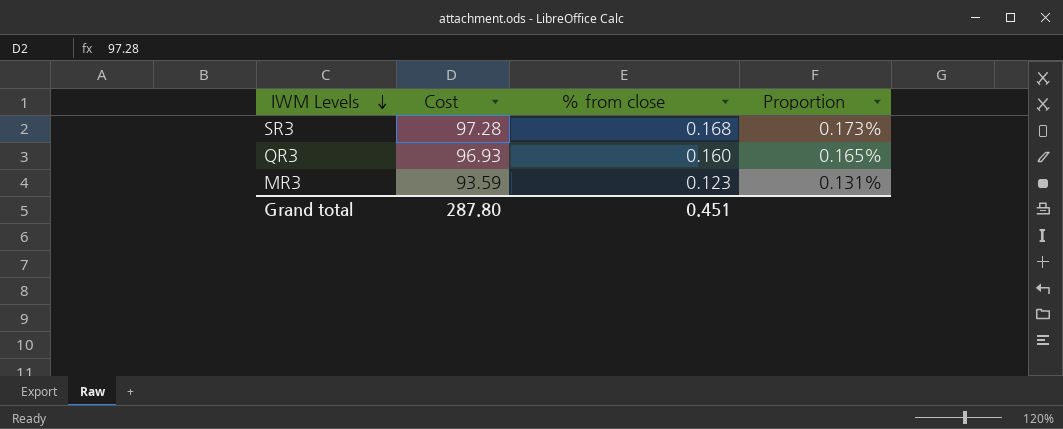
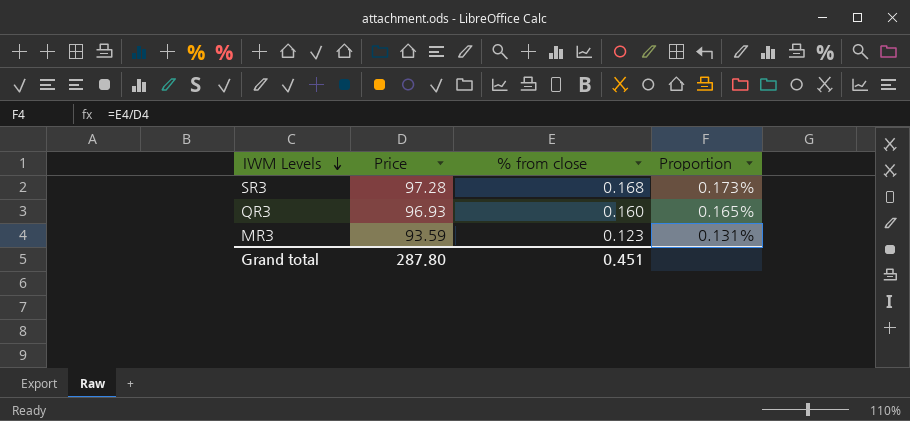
column name: Cost -> Price

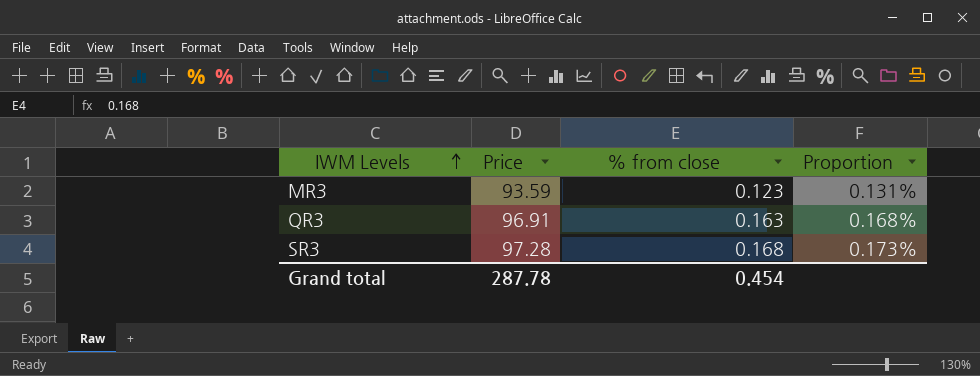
row order: IWM Levels descending -> IWM Levels ascending
QR3 | Price: 96.93 -> 96.91
QR3 | % from close: 0.160 -> 0.163
QR3 | Proportion: 0.165% -> 0.168%
Grand total | Price: 287.80 -> 287.78
Grand total | % from close: 0.451 -> 0.454

